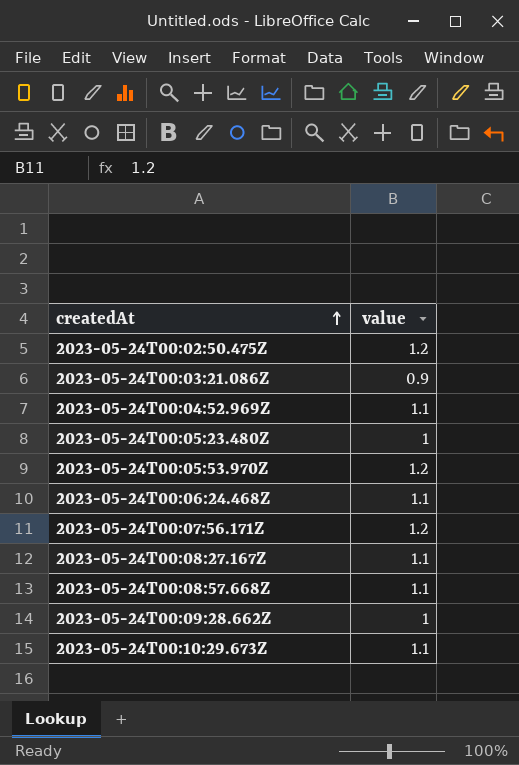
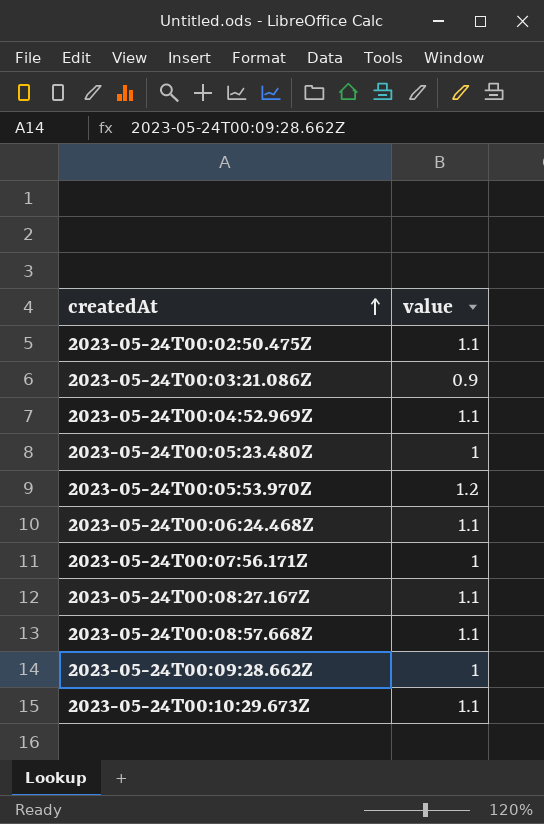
2023-05-24T00:02:50.475Z | value: 1.2 -> 1.1
2023-05-24T00:07:56.171Z | value: 1.2 -> 1

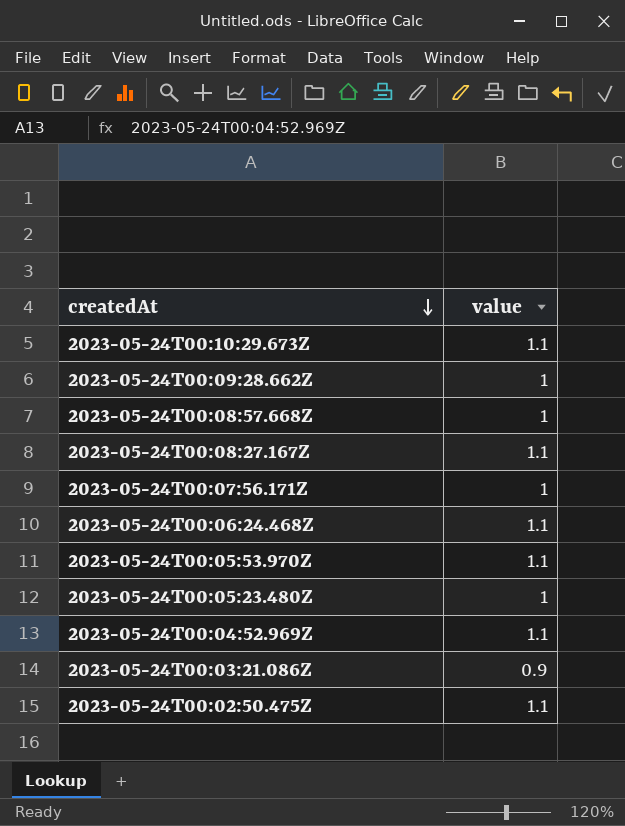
row order: createdAt ascending -> createdAt descending
2023-05-24T00:08:57.668Z | value: 1.1 -> 1
2023-05-24T00:05:53.970Z | value: 1.2 -> 1.1

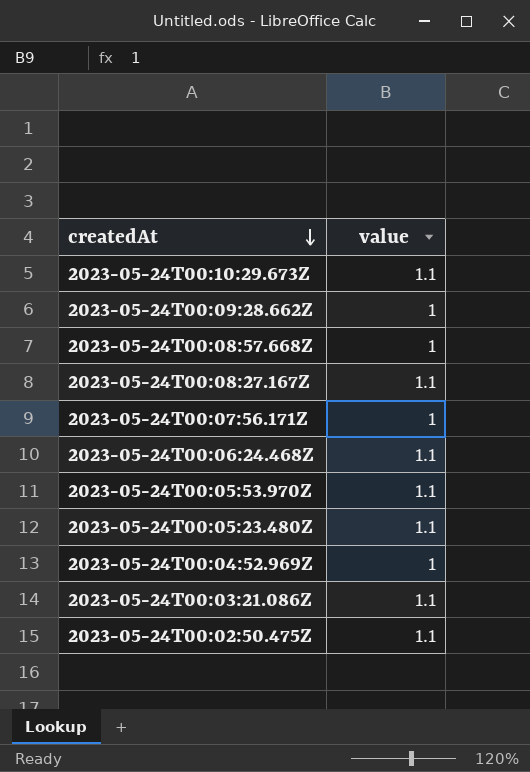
2023-05-24T00:05:23.480Z | value: 1 -> 1.1
2023-05-24T00:04:52.969Z | value: 1.1 -> 1
2023-05-24T00:03:21.086Z | value: 0.9 -> 1.1

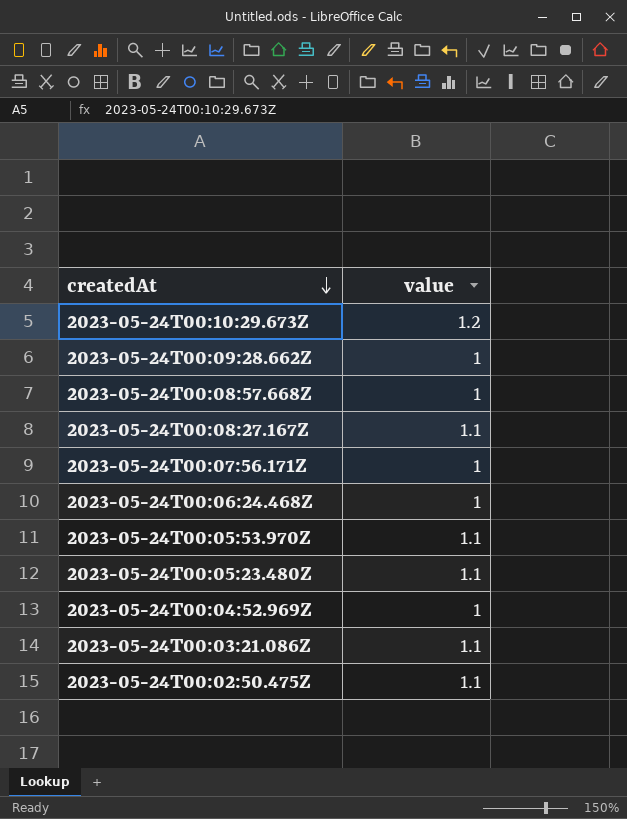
2023-05-24T00:10:29.673Z | value: 1.1 -> 1.2
2023-05-24T00:06:24.468Z | value: 1.1 -> 1

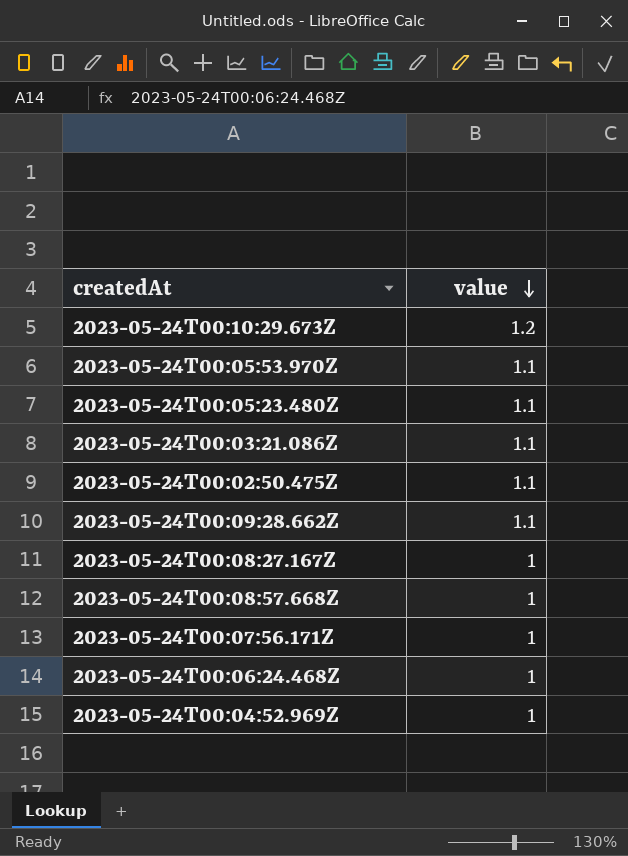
row order: createdAt descending -> value descending
2023-05-24T00:09:28.662Z | value: 1 -> 1.1
2023-05-24T00:08:27.167Z | value: 1.1 -> 1

